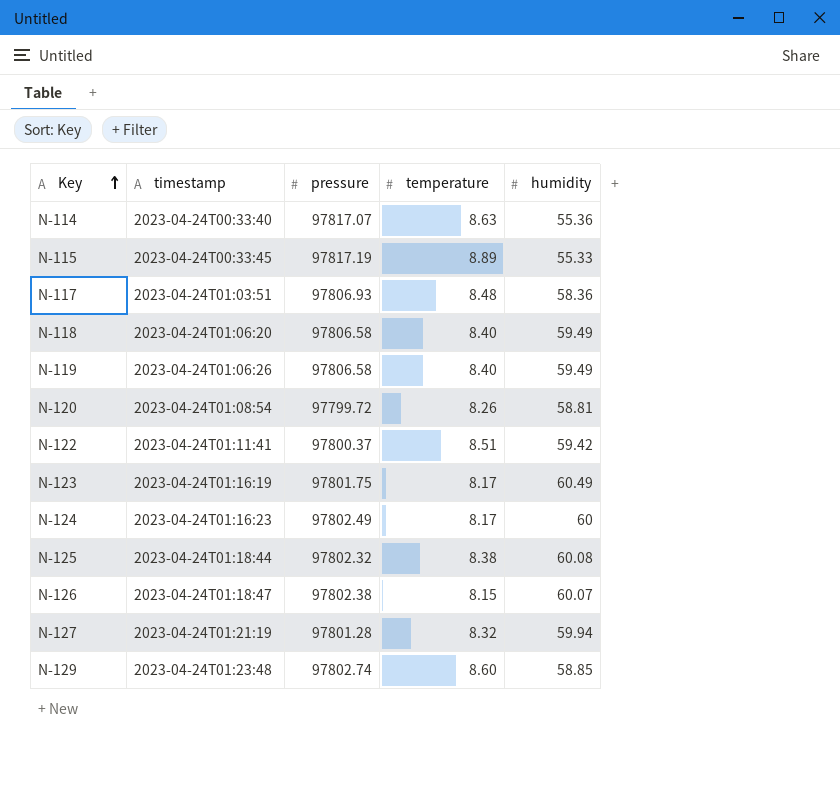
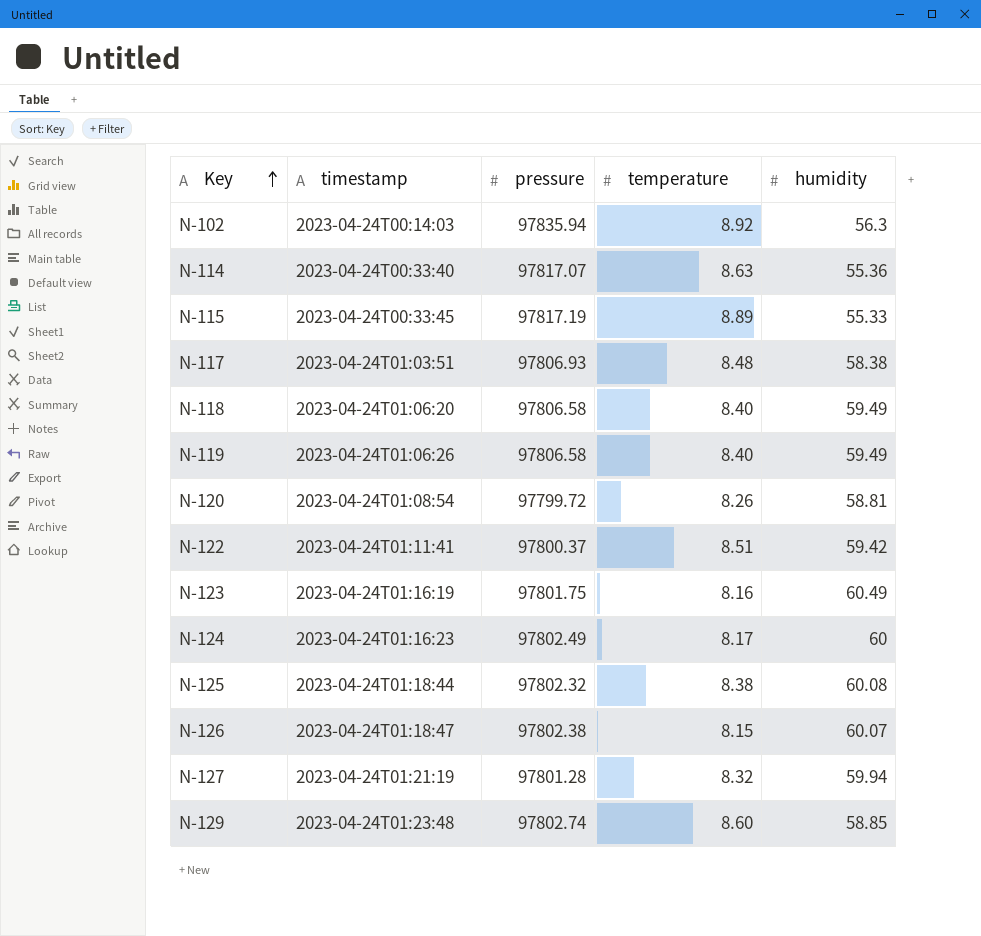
row N-102: none -> 2023-04-24T00:14:03 | 97835.94 | 8.92 | 56.3
N-117 | humidity: 58.36 -> 58.38
N-123 | temperature: 8.17 -> 8.16

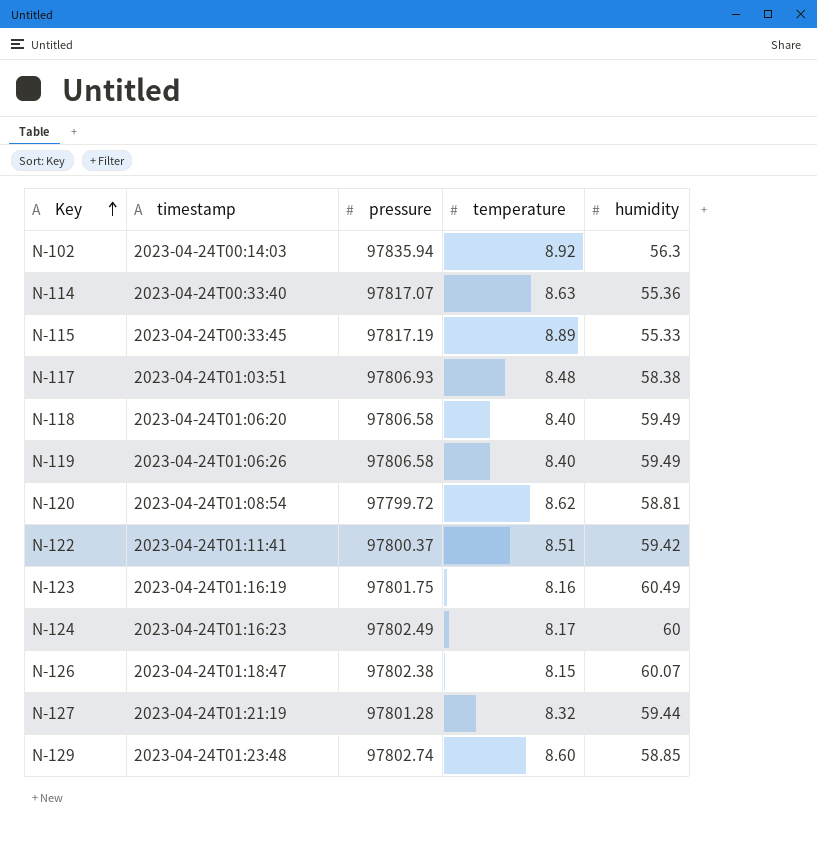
row N-125: 2023-04-24T01:18:44 | 97802.32 | 8.38 | 60.08 -> none
N-120 | temperature: 8.26 -> 8.62
N-127 | humidity: 59.94 -> 59.44

